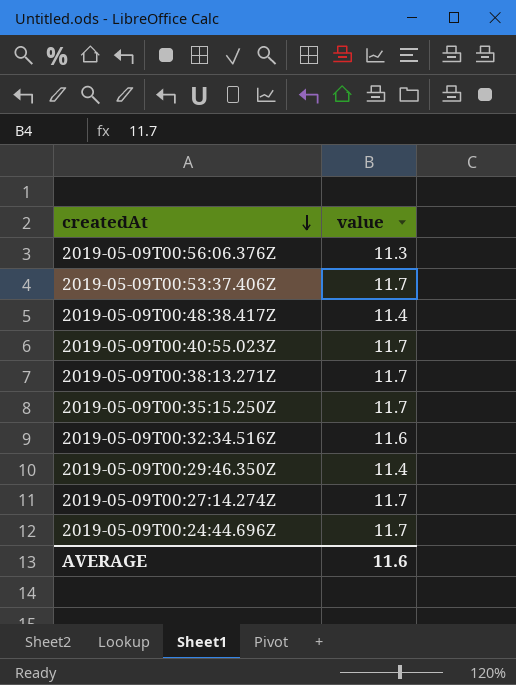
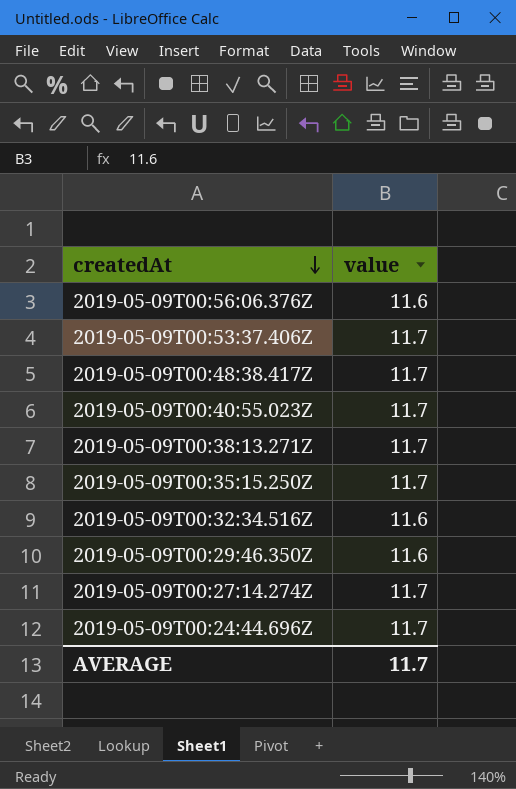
2019-05-09T00:56:06.376Z | value: 11.3 -> 11.6
2019-05-09T00:48:38.417Z | value: 11.4 -> 11.7
2019-05-09T00:29:46.350Z | value: 11.4 -> 11.6
AVERAGE | value: 11.6 -> 11.7

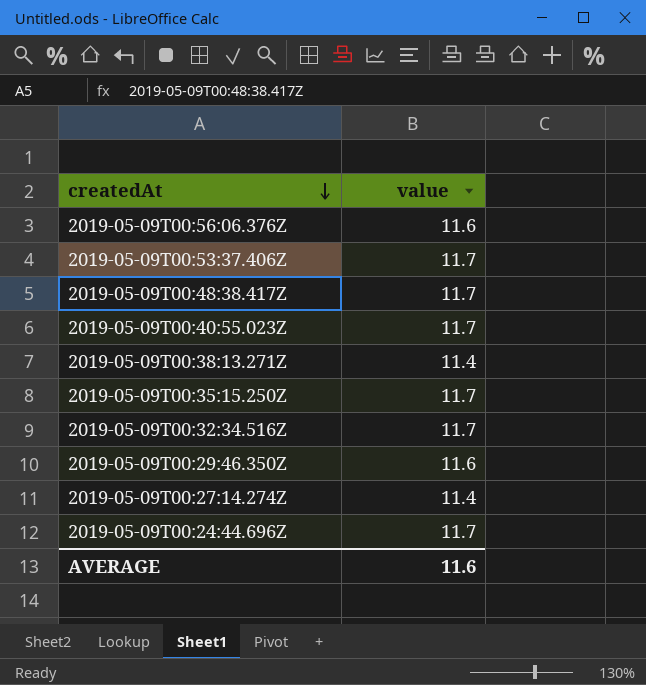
2019-05-09T00:38:13.271Z | value: 11.7 -> 11.4
2019-05-09T00:32:34.516Z | value: 11.6 -> 11.7
2019-05-09T00:27:14.274Z | value: 11.7 -> 11.4
AVERAGE | value: 11.7 -> 11.6

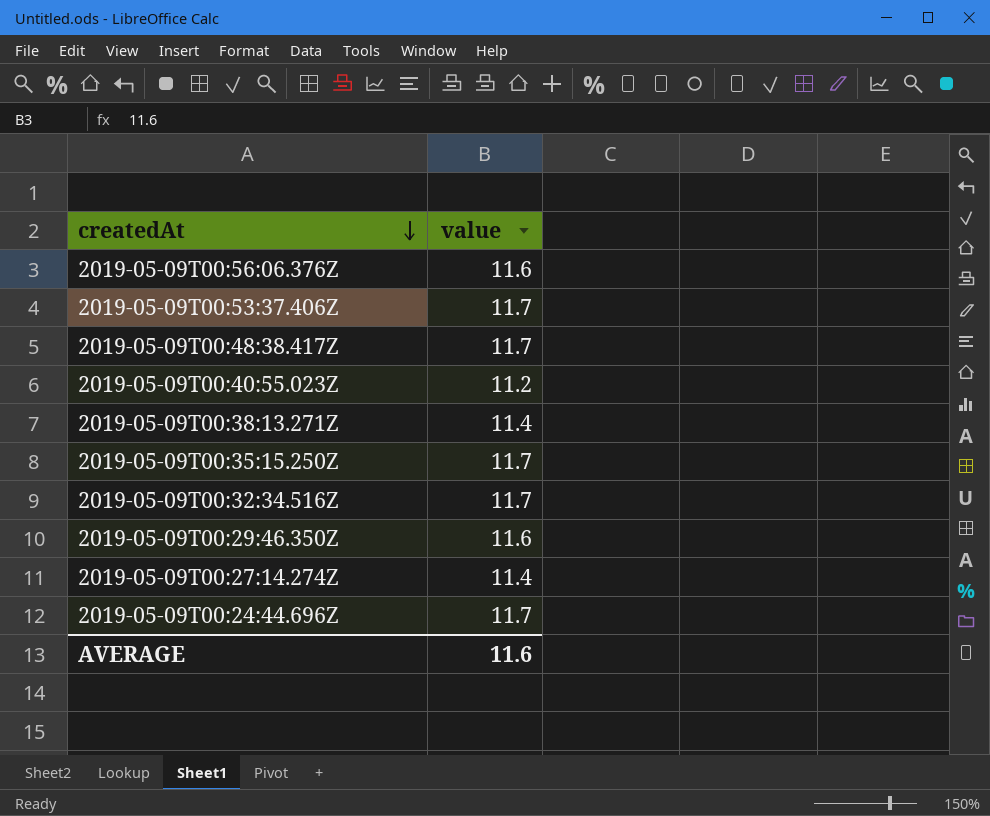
2019-05-09T00:40:55.023Z | value: 11.7 -> 11.2

